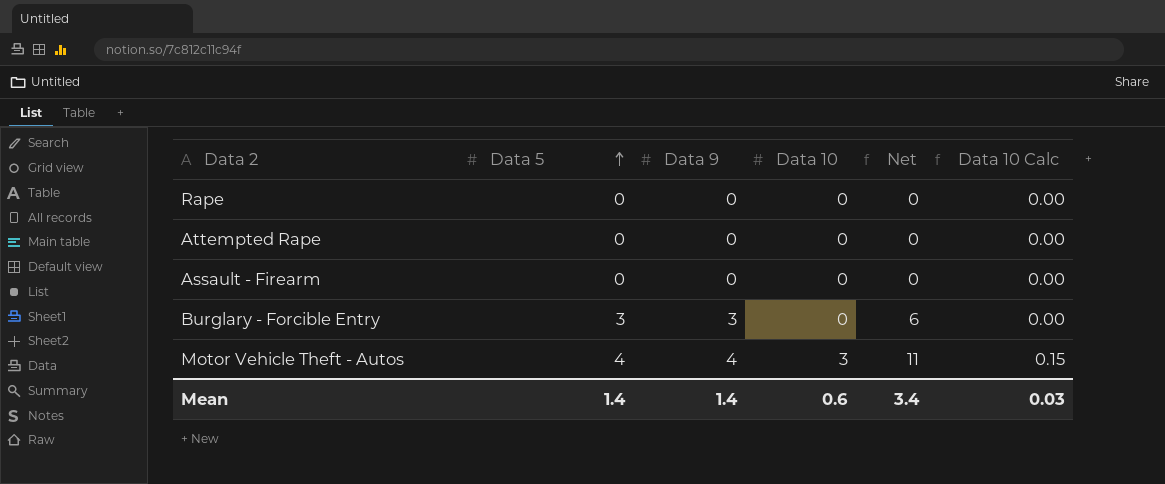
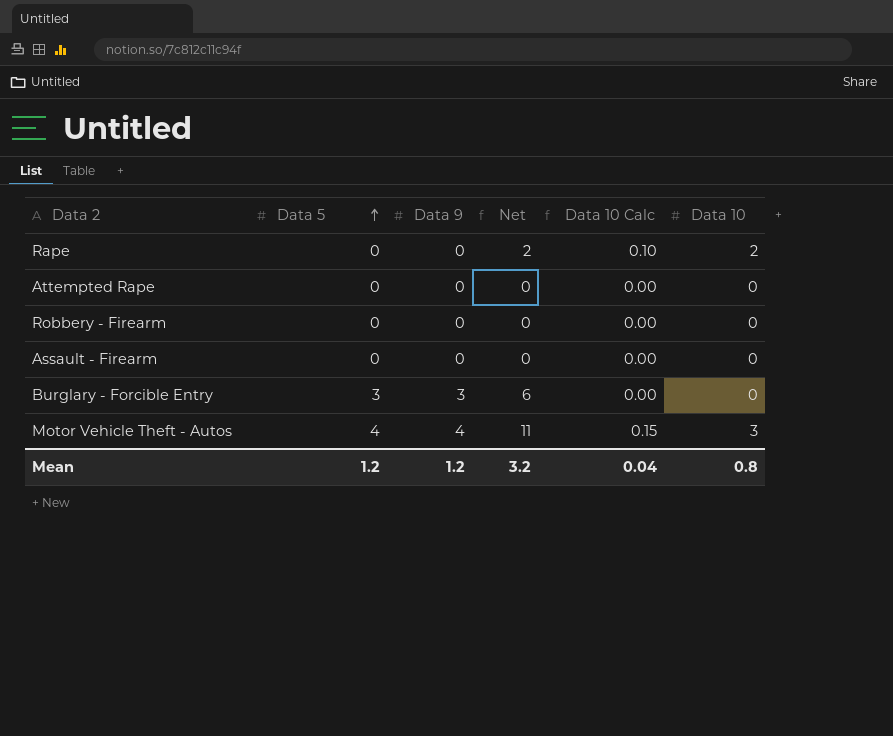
column Data 10 | position: 4 -> 6
Rape | Net: 0 -> 2
Rape | Data 10 Calc: 0.00 -> 0.10
Rape | Data 10: 0 -> 2
row Robbery - Firearm: none -> 0 | 0 | 0 | 0.00 | 0
Mean | Data 5: 1.4 -> 1.2
Mean | Data 9: 1.4 -> 1.2
Mean | Net: 3.4 -> 3.2
Mean | Data 10 Calc: 0.03 -> 0.04
Mean | Data 10: 0.6 -> 0.8

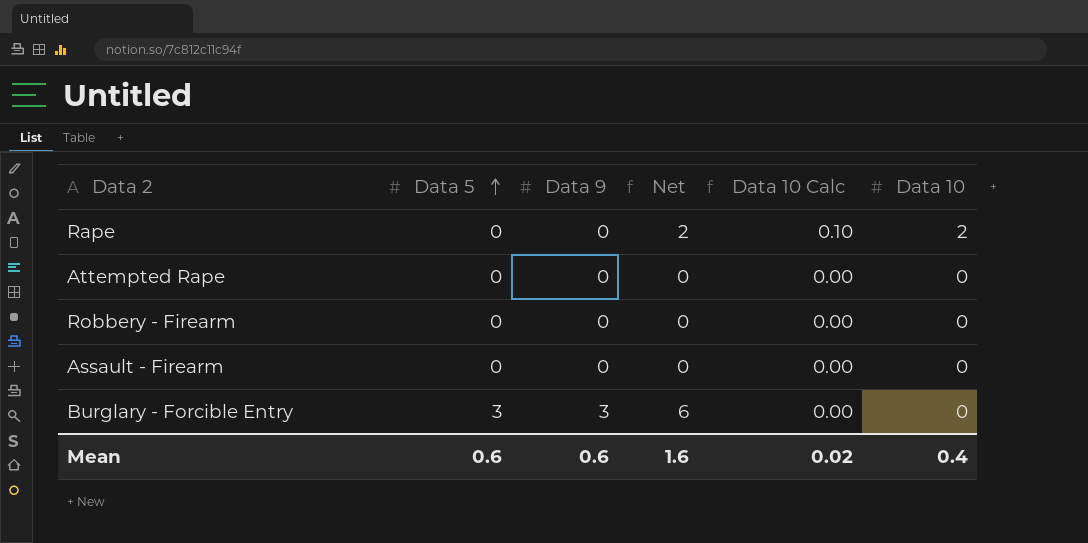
row Motor Vehicle Theft - Autos: 4 | 4 | 11 | 0.15 | 3 -> none
Mean | Data 5: 1.2 -> 0.6
Mean | Data 9: 1.2 -> 0.6
Mean | Net: 3.2 -> 1.6
Mean | Data 10 Calc: 0.04 -> 0.02
Mean | Data 10: 0.8 -> 0.4

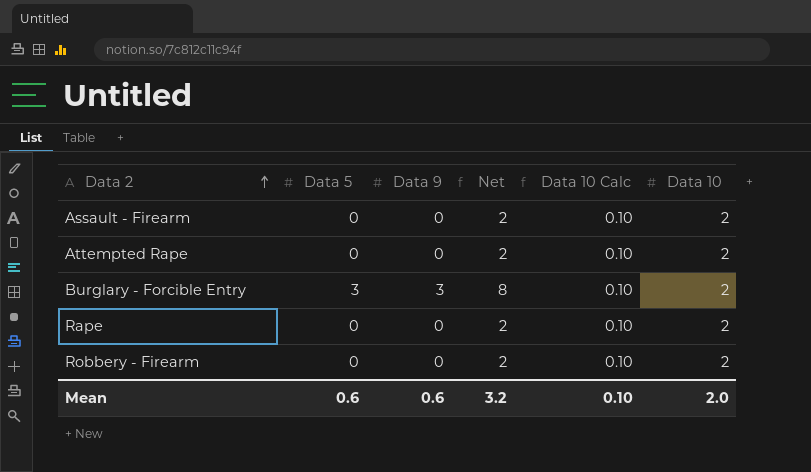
row order: Data 5 ascending -> Data 2 ascending
Assault - Firearm | Net: 0 -> 2
Assault - Firearm | Data 10 Calc: 0.00 -> 0.10
Assault - Firearm | Data 10: 0 -> 2
Attempted Rape | Net: 0 -> 2
Attempted Rape | Data 10 Calc: 0.00 -> 0.10
Attempted Rape | Data 10: 0 -> 2
Burglary - Forcible Entry | Net: 6 -> 8
Burglary - Forcible Entry | Data 10 Calc: 0.00 -> 0.10
Burglary - Forcible Entry | Data 10: 0 -> 2
Robbery - Firearm | Net: 0 -> 2
Robbery - Firearm | Data 10 Calc: 0.00 -> 0.10
Robbery - Firearm | Data 10: 0 -> 2
Mean | Net: 1.6 -> 3.2
Mean | Data 10 Calc: 0.02 -> 0.10
Mean | Data 10: 0.4 -> 2.0

